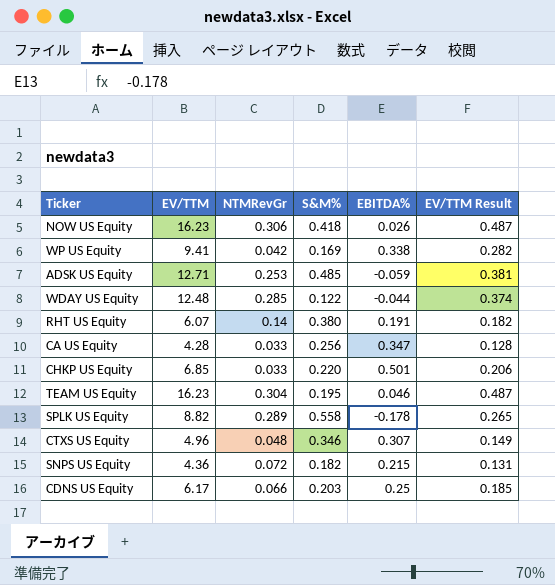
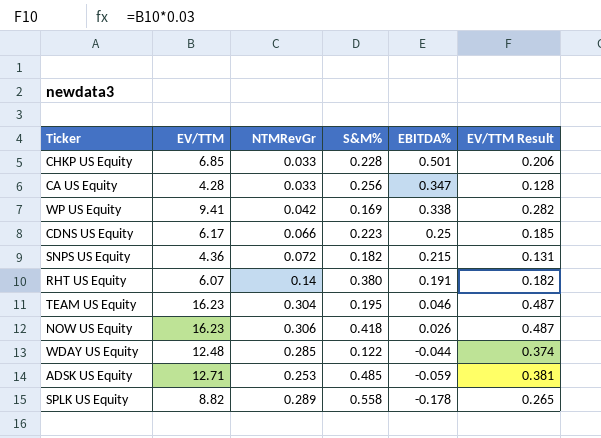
row order: none -> EBITDA% descending
row CTXS US Equity: 4.96 | 0.048 | 0.346 | 0.307 | 0.149 -> none
CHKP US Equity | S&M%: 0.220 -> 0.228
CDNS US Equity | S&M%: 0.203 -> 0.223

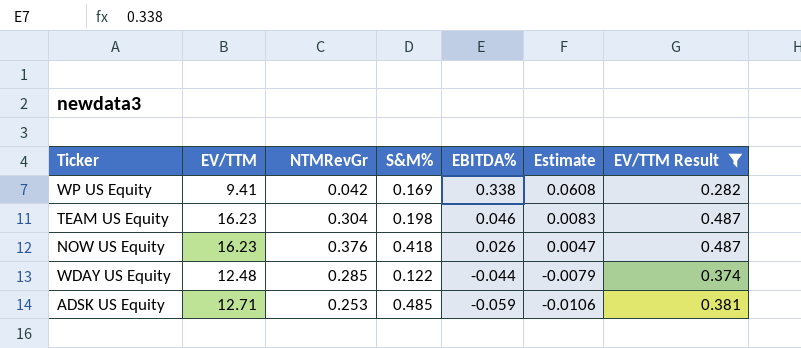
filter: none -> EV/TTM Result >= 0.282
column Estimate | formula: none -> [EBITDA%] * 0.18
TEAM US Equity | S&M%: 0.195 -> 0.198
NOW US Equity | NTMRevGr: 0.306 -> 0.376

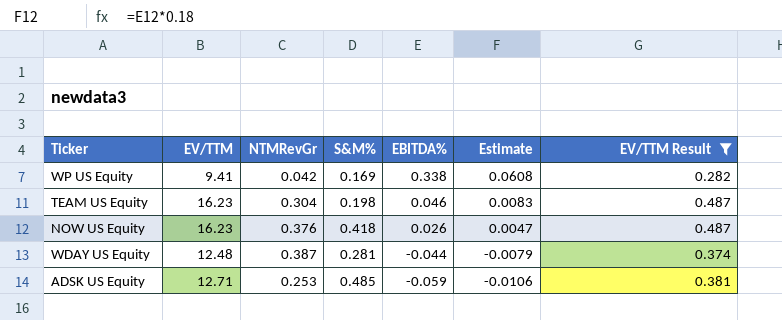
WDAY US Equity | NTMRevGr: 0.285 -> 0.387
WDAY US Equity | S&M%: 0.122 -> 0.281

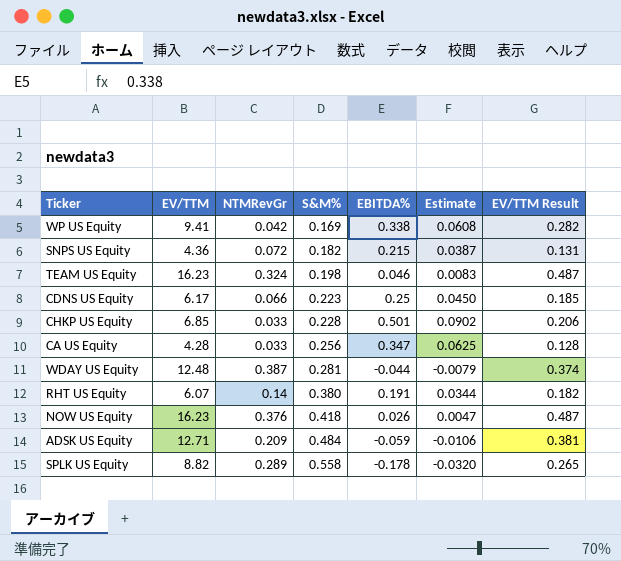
filter: EV/TTM Result >= 0.282 -> none
row order: EBITDA% descending -> S&M% ascending
TEAM US Equity | NTMRevGr: 0.304 -> 0.324
ADSK US Equity | NTMRevGr: 0.253 -> 0.209
ADSK US Equity | S&M%: 0.485 -> 0.484

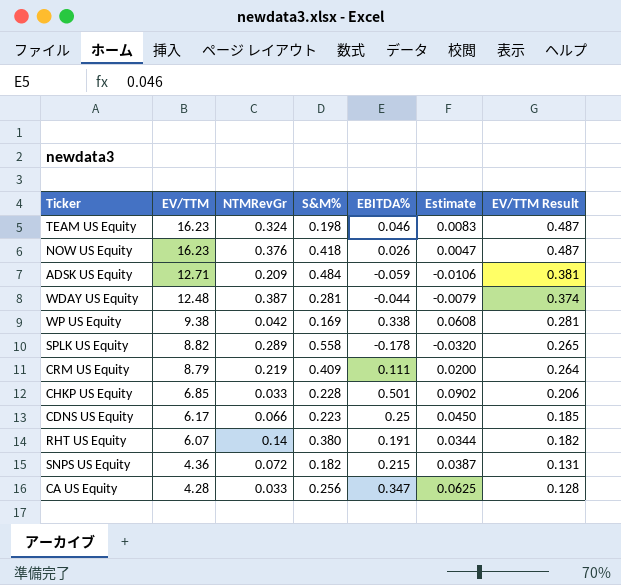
row order: S&M% ascending -> EV/TTM descending
WP US Equity | EV/TTM: 9.41 -> 9.38
WP US Equity | EV/TTM Result: 0.282 -> 0.281
row CRM US Equity: none -> 8.79 | 0.219 | 0.409 | 0.111 | 0.0200 | 0.264

